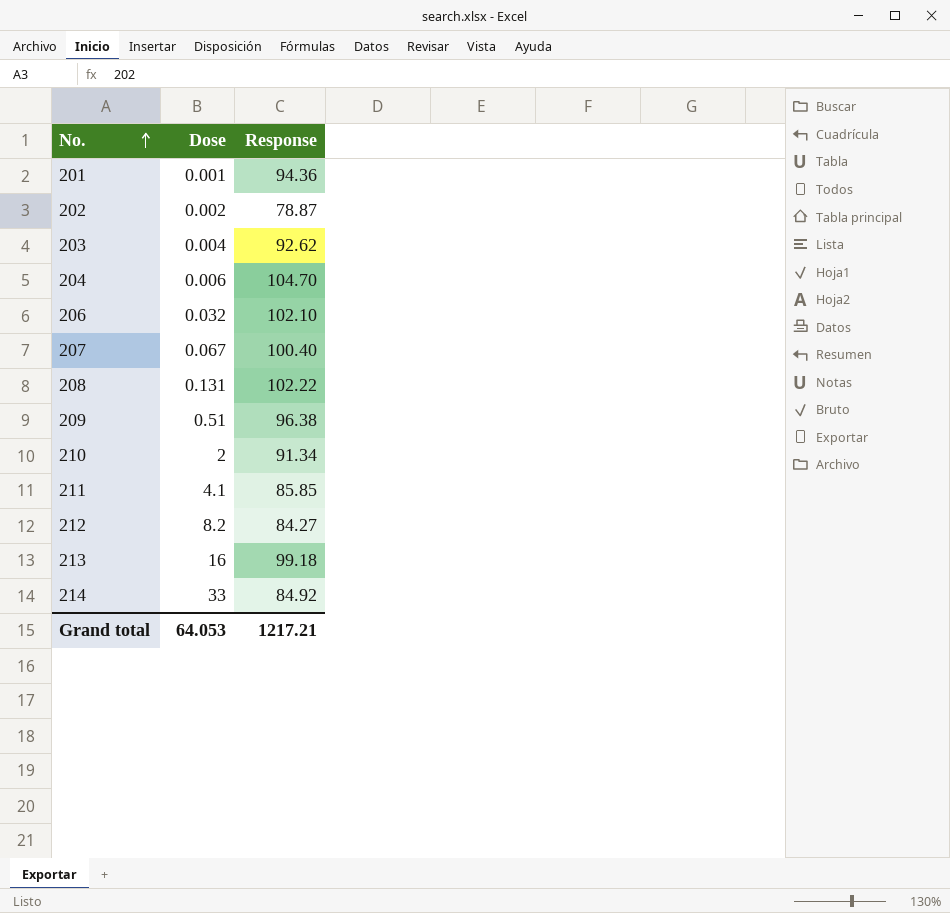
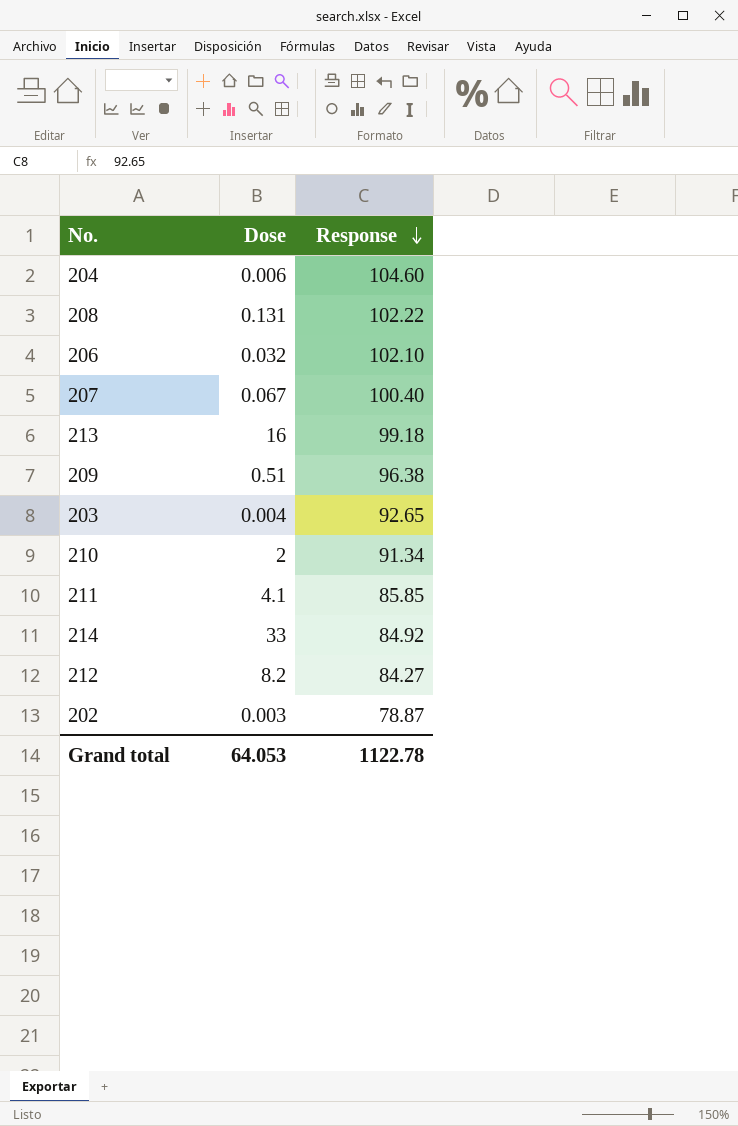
row order: No. ascending -> Response descending
row 201: 0.001 | 94.36 -> none
204 | Response: 104.70 -> 104.60
203 | Response: 92.62 -> 92.65
202 | Dose: 0.002 -> 0.003
Grand total | Response: 1217.21 -> 1122.78

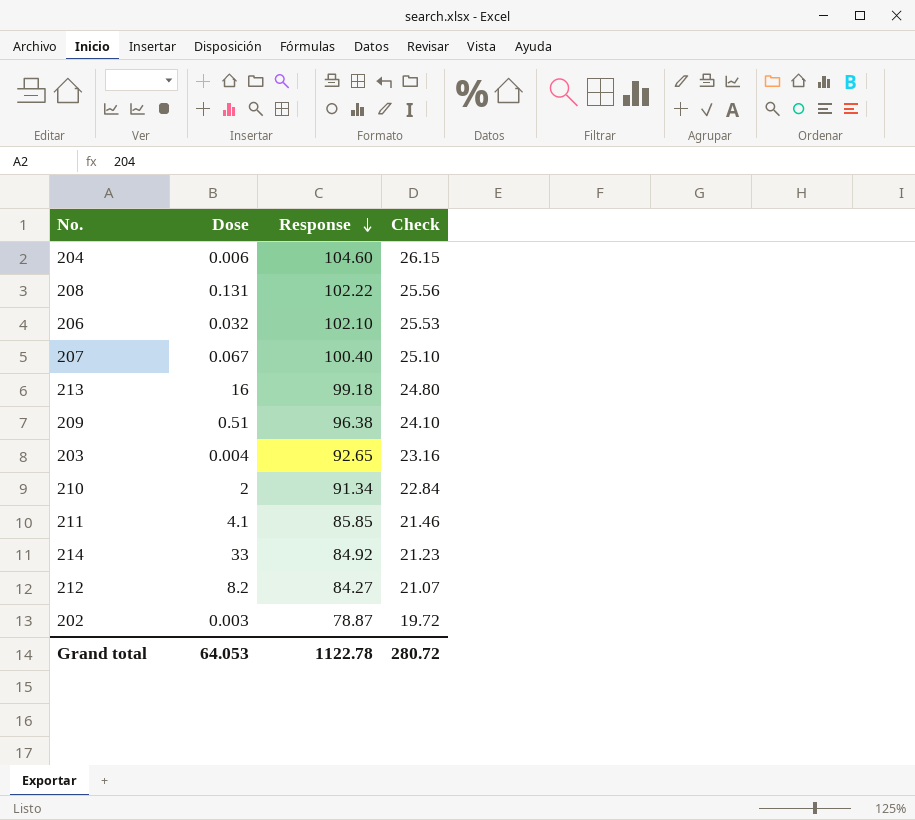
column Check | formula: none -> [Response] * 0.25

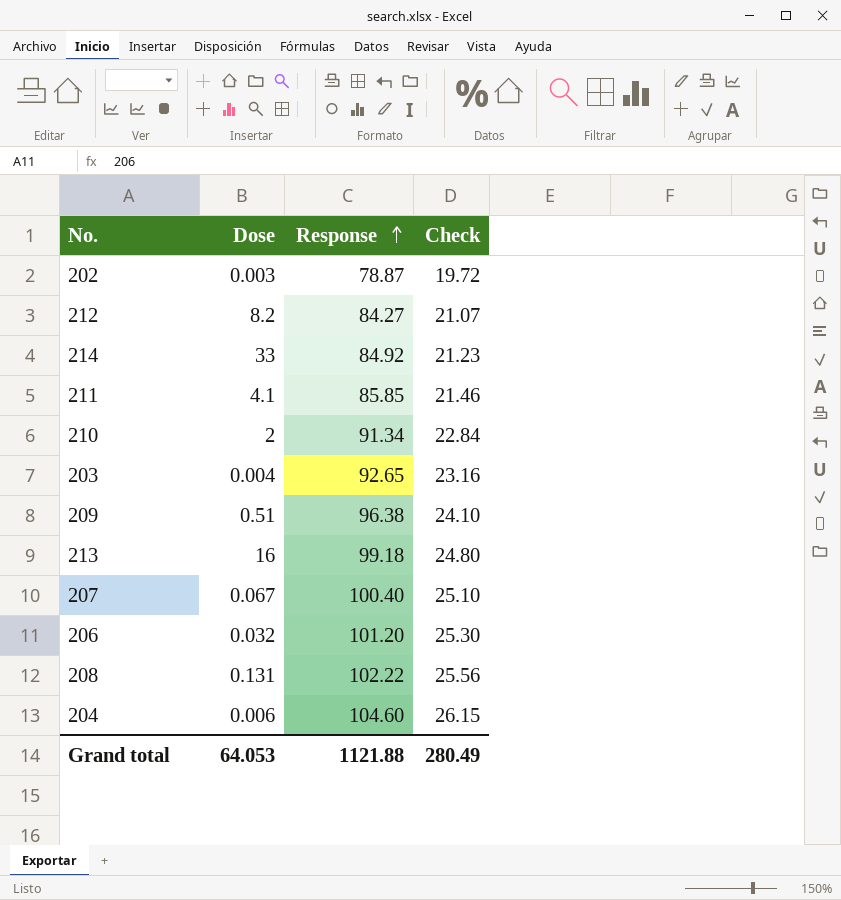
row order: Response descending -> Response ascending
206 | Response: 102.10 -> 101.20
206 | Check: 25.53 -> 25.30
Grand total | Response: 1122.78 -> 1121.88
Grand total | Check: 280.72 -> 280.49

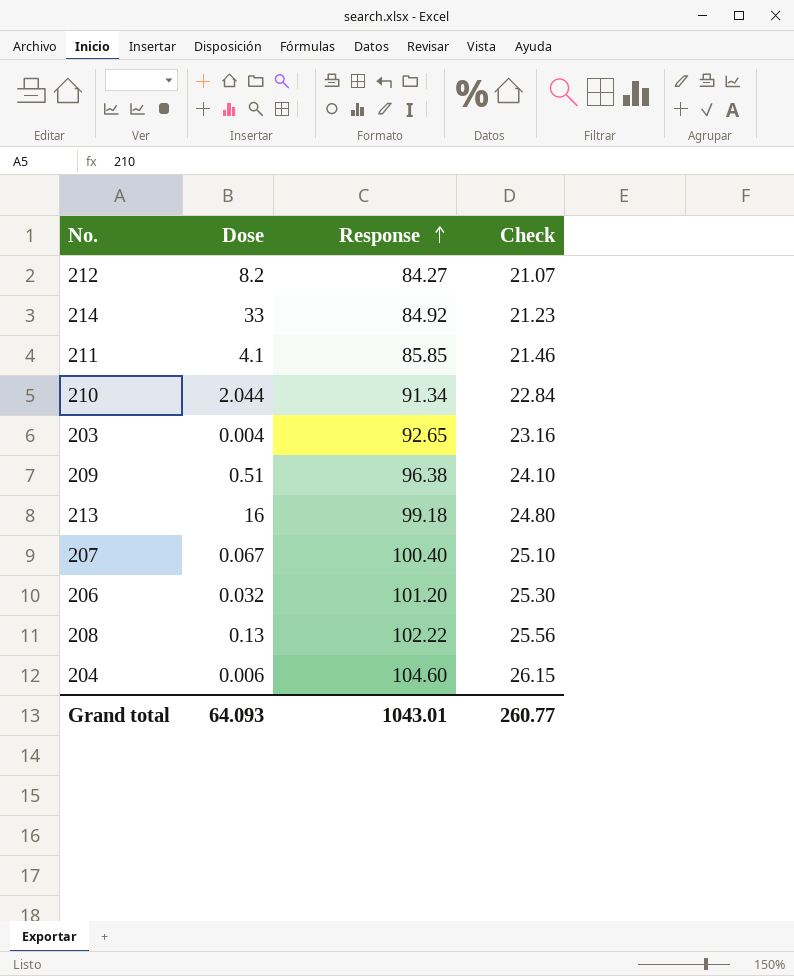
row 202: 0.003 | 78.87 | 19.72 -> none
210 | Dose: 2 -> 2.044
208 | Dose: 0.131 -> 0.13
Grand total | Dose: 64.053 -> 64.093
Grand total | Response: 1121.88 -> 1043.01
Grand total | Check: 280.49 -> 260.77

